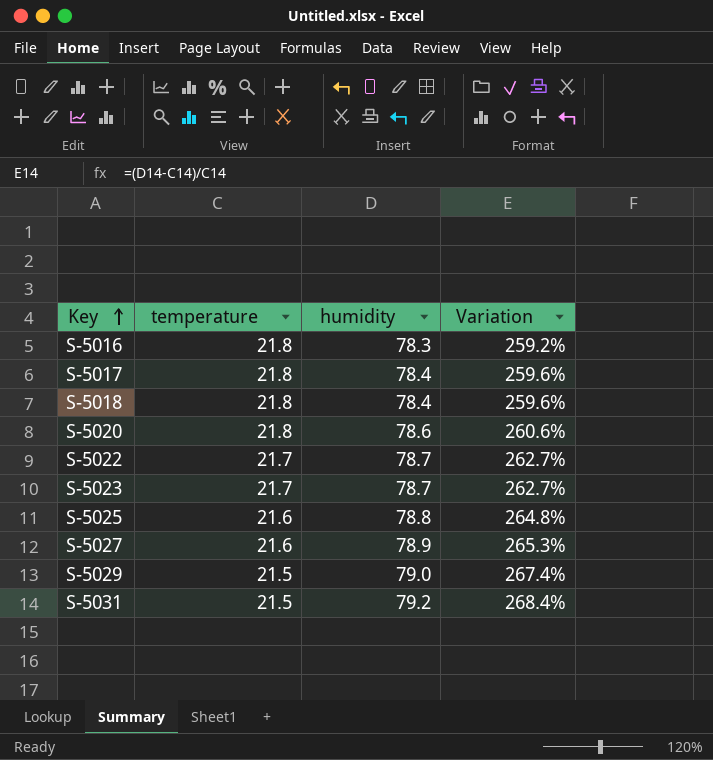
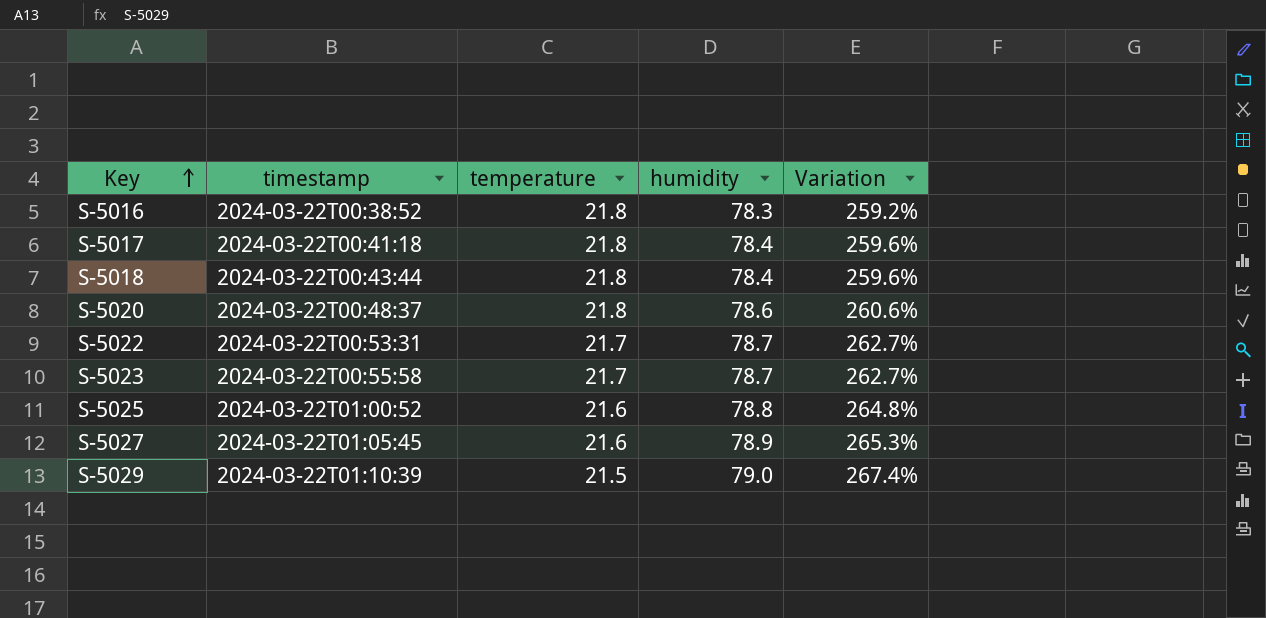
column timestamp | position: none -> 2
row S-5031: 21.5 | 79.2 | 268.4% -> none

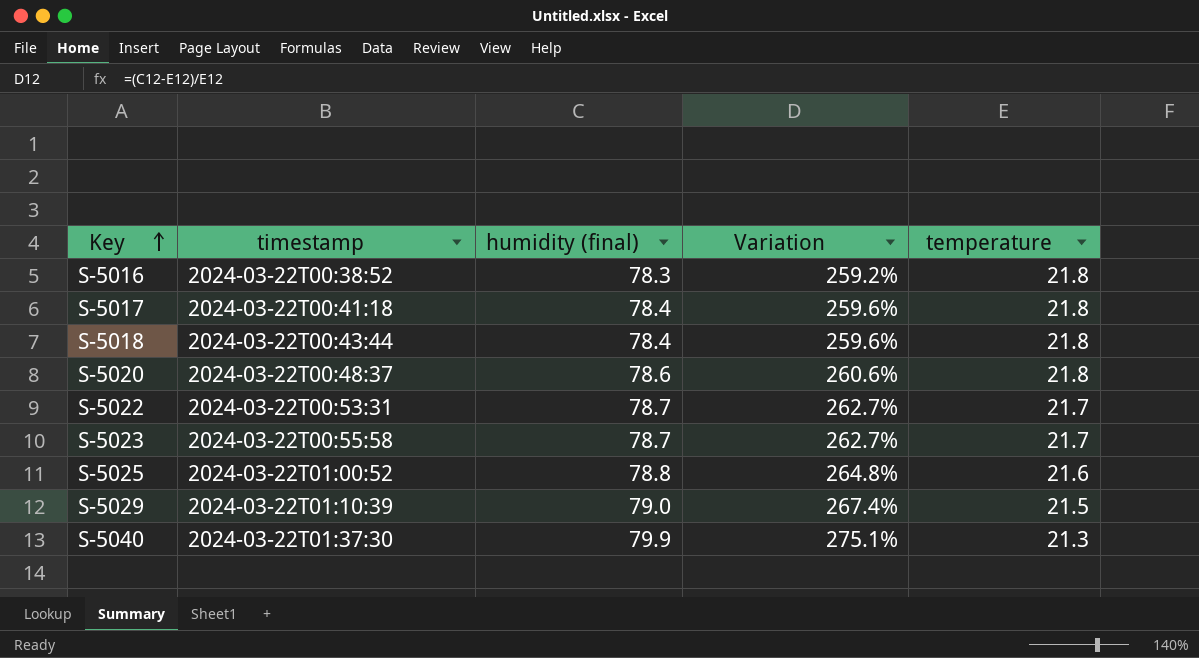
column name: humidity -> humidity (final)
column temperature | position: 3 -> 5
row S-5027: 2024-03-22T01:05:45 | 21.6 | 78.9 | 265.3% -> none
row S-5040: none -> 2024-03-22T01:37:30 | 79.9 | 275.1% | 21.3

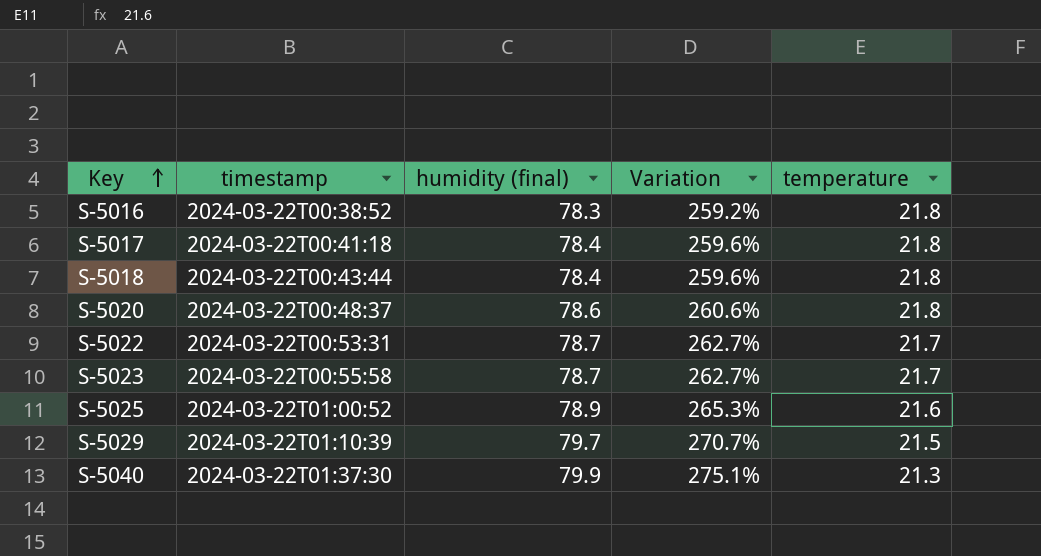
S-5025 | humidity (final): 78.8 -> 78.9
S-5025 | Variation: 264.8% -> 265.3%
S-5029 | humidity (final): 79.0 -> 79.7
S-5029 | Variation: 267.4% -> 270.7%

